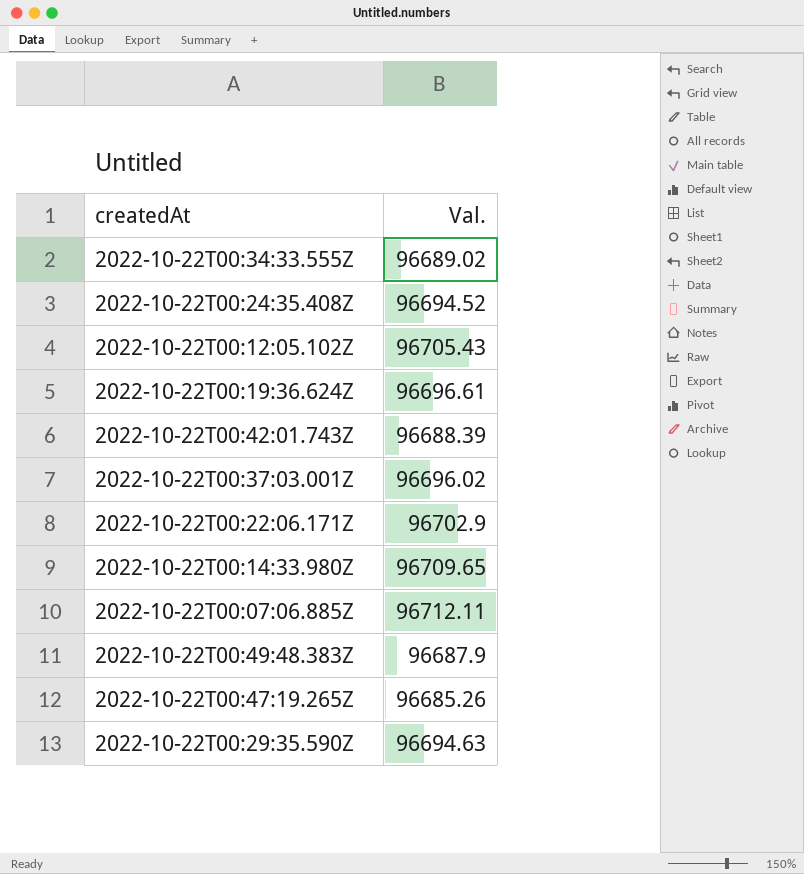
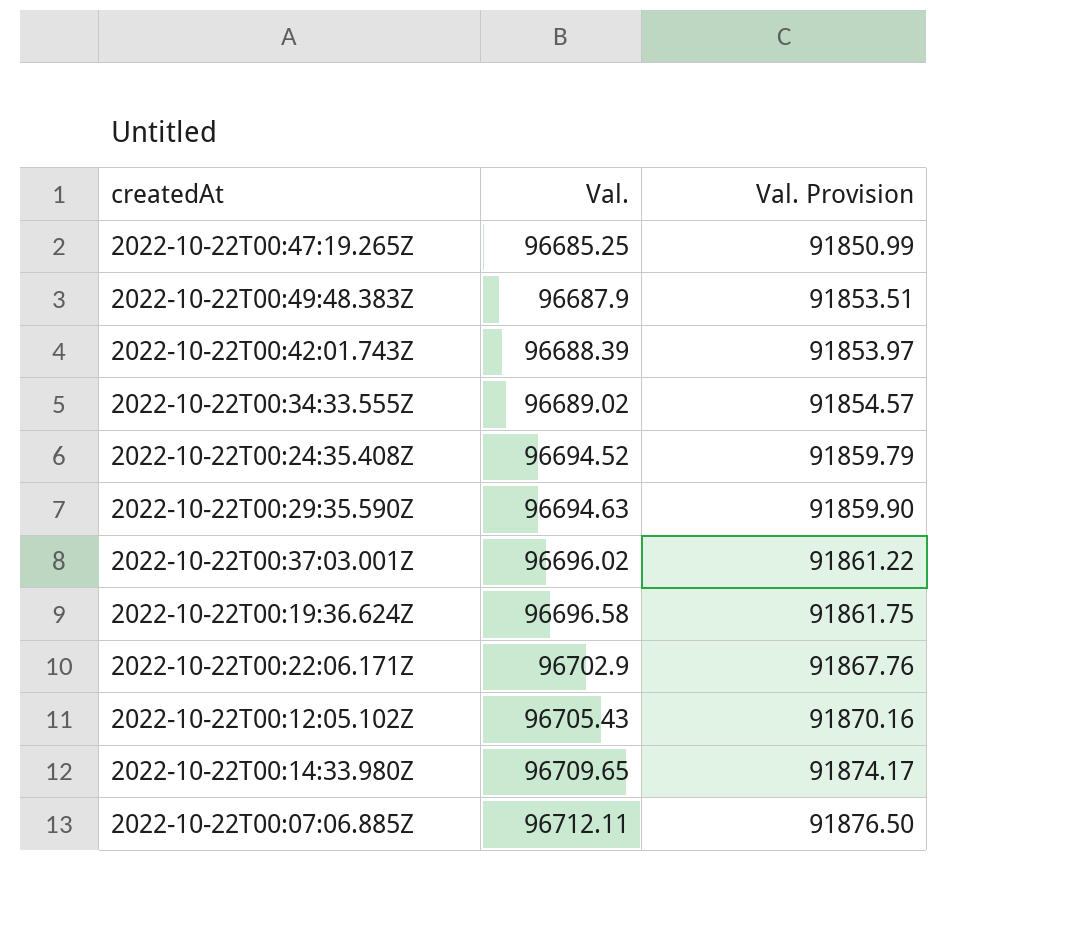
row order: none -> Val. ascending
column Val. Provision | formula: none -> [Val.] * 0.95
2022-10-22T00:47:19.265Z | Val.: 96685.26 -> 96685.25
2022-10-22T00:19:36.624Z | Val.: 96696.61 -> 96696.58

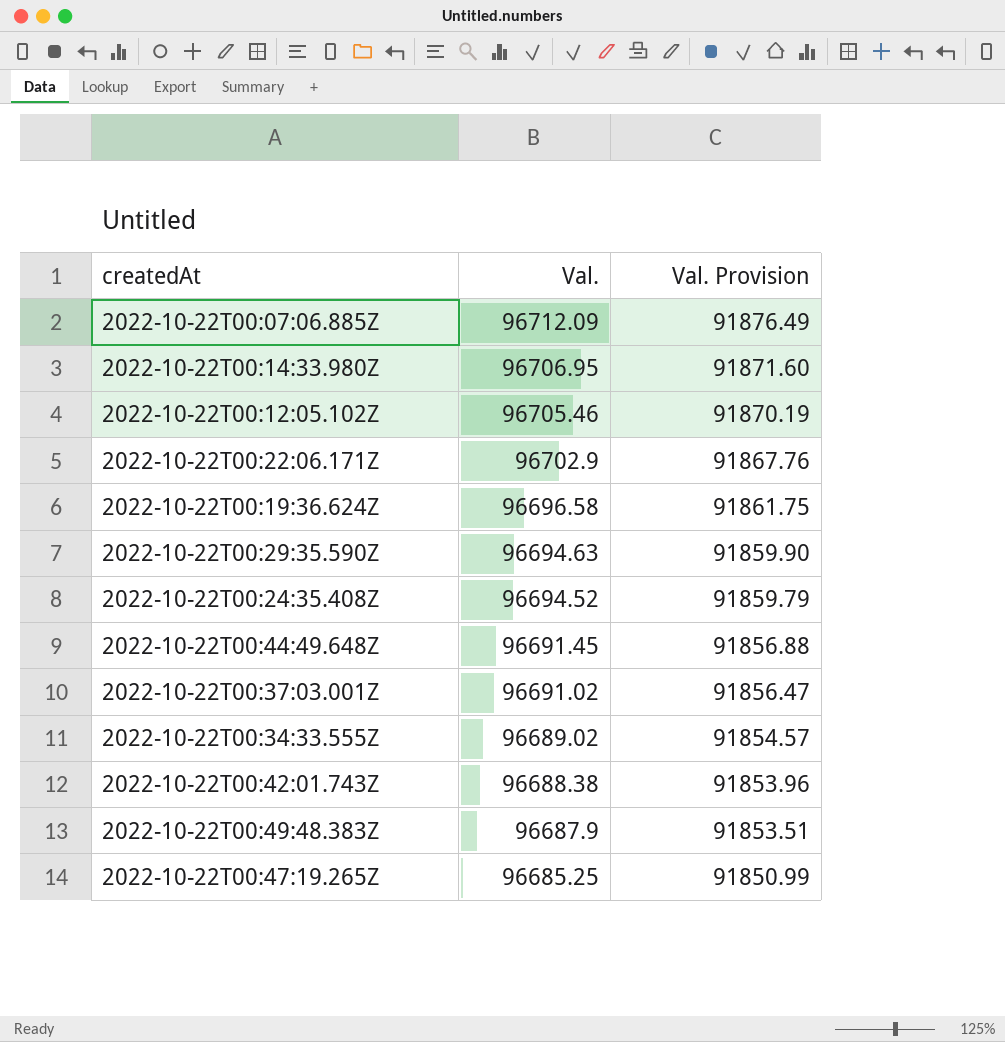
row order: Val. ascending -> Val. descending
2022-10-22T00:07:06.885Z | Val.: 96712.11 -> 96712.09
2022-10-22T00:07:06.885Z | Val. Provision: 91876.50 -> 91876.49
2022-10-22T00:14:33.980Z | Val.: 96709.65 -> 96706.95
2022-10-22T00:14:33.980Z | Val. Provision: 91874.17 -> 91871.60
2022-10-22T00:12:05.102Z | Val.: 96705.43 -> 96705.46
2022-10-22T00:12:05.102Z | Val. Provision: 91870.16 -> 91870.19
row 2022-10-22T00:44:49.648Z: none -> 96691.45 | 91856.88
2022-10-22T00:37:03.001Z | Val.: 96696.02 -> 96691.02
2022-10-22T00:37:03.001Z | Val. Provision: 91861.22 -> 91856.47
2022-10-22T00:42:01.743Z | Val.: 96688.39 -> 96688.38
2022-10-22T00:42:01.743Z | Val. Provision: 91853.97 -> 91853.96

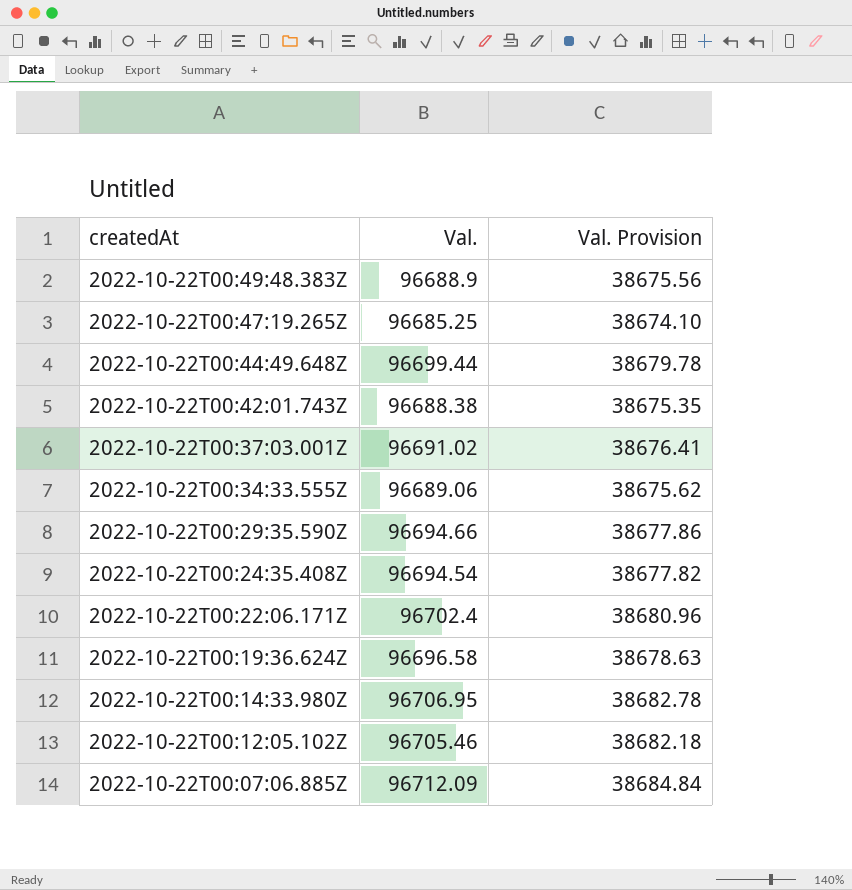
row order: Val. descending -> createdAt descending
column Val. Provision | formula: [Val.] * 0.95 -> [Val.] * 0.4
2022-10-22T00:49:48.383Z | Val.: 96687.9 -> 96688.9
2022-10-22T00:44:49.648Z | Val.: 96691.45 -> 96699.44
2022-10-22T00:34:33.555Z | Val.: 96689.02 -> 96689.06
2022-10-22T00:29:35.590Z | Val.: 96694.63 -> 96694.66
2022-10-22T00:24:35.408Z | Val.: 96694.52 -> 96694.54
2022-10-22T00:22:06.171Z | Val.: 96702.9 -> 96702.4

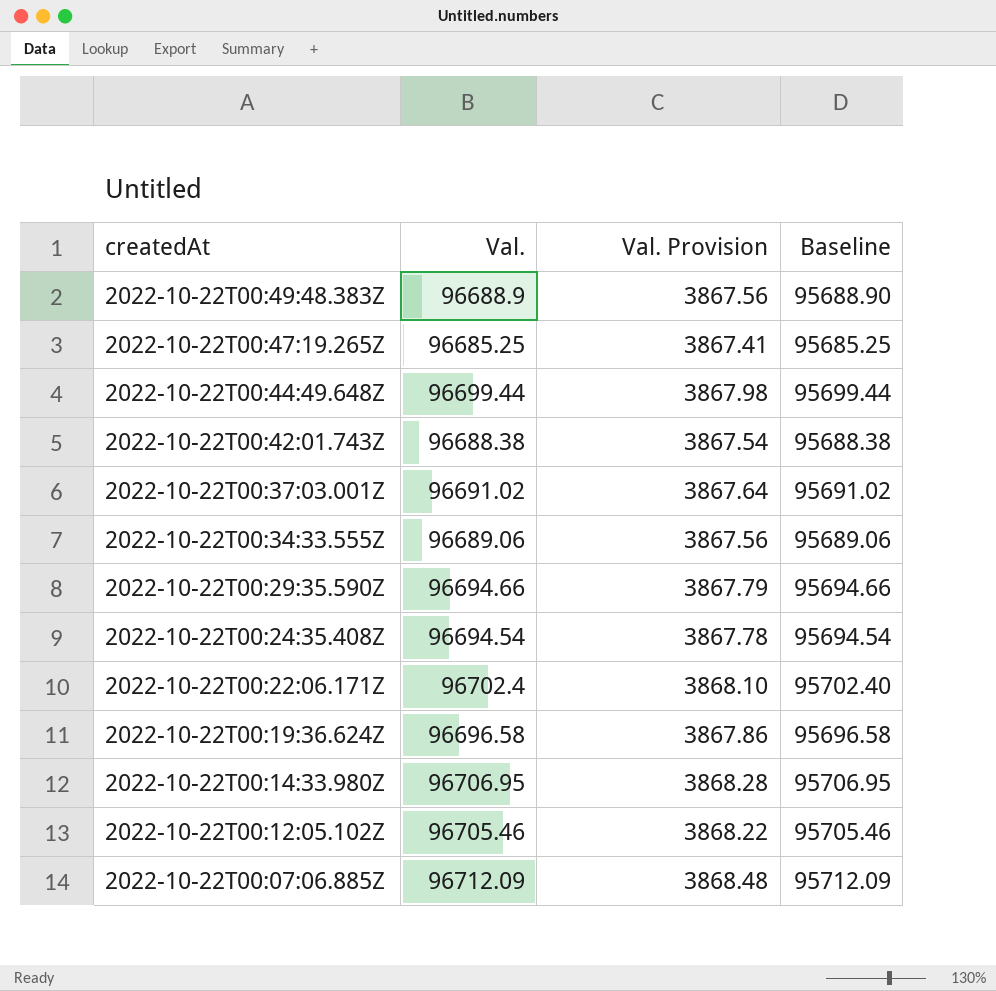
column Val. Provision | formula: [Val.] * 0.4 -> [Val.] * 0.04
column Baseline | formula: none -> [Val.] - 1000

